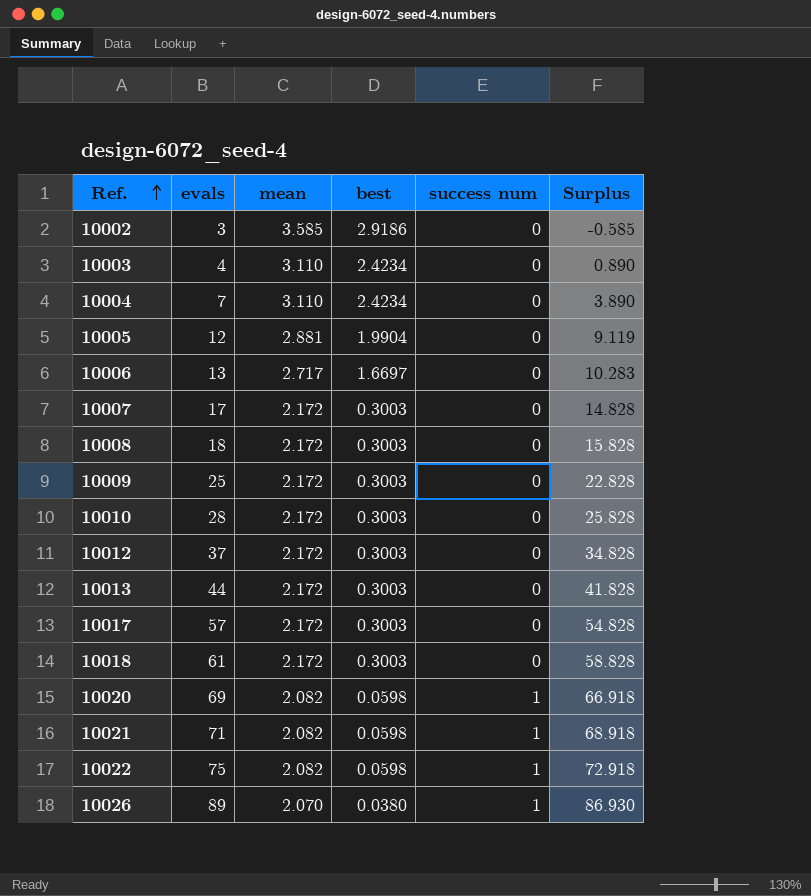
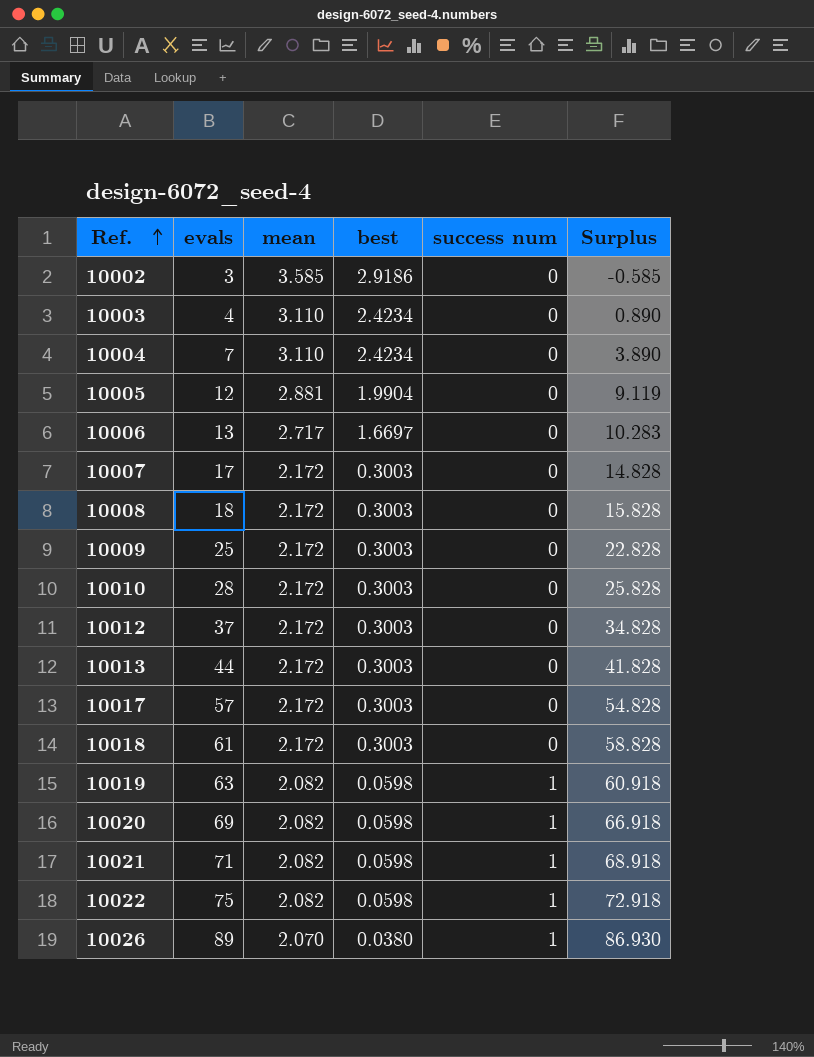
row 10019: none -> 63 | 2.082 | 0.0598 | 1 | 60.918

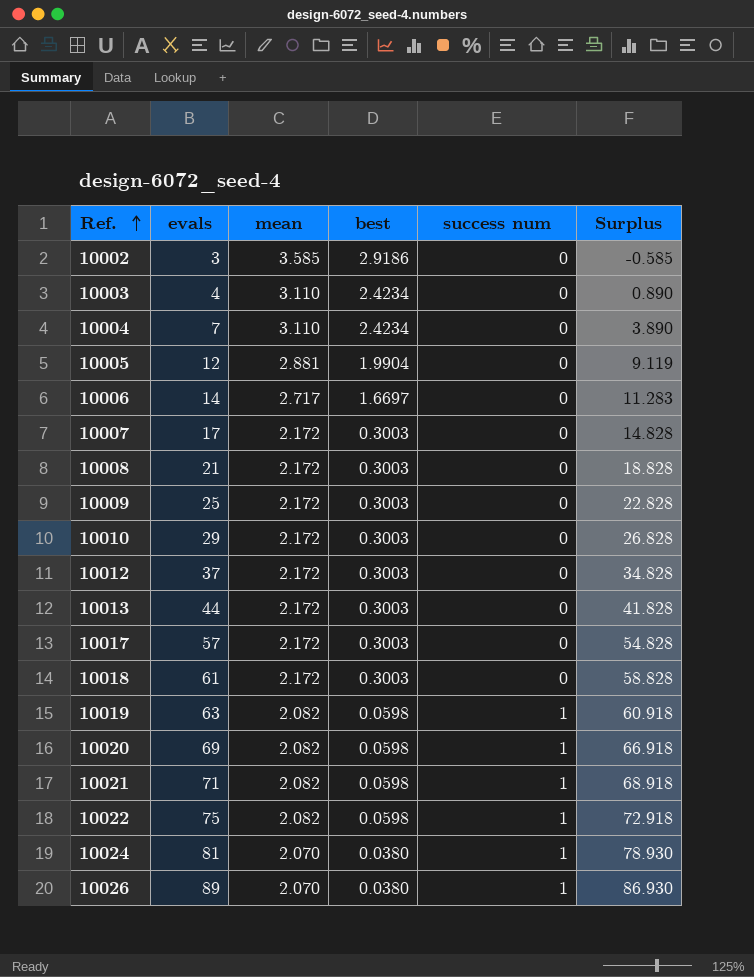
10006 | evals: 13 -> 14
10006 | Surplus: 10.283 -> 11.283
10008 | evals: 18 -> 21
10008 | Surplus: 15.828 -> 18.828
10010 | evals: 28 -> 29
10010 | Surplus: 25.828 -> 26.828
row 10024: none -> 81 | 2.070 | 0.0380 | 1 | 78.930

